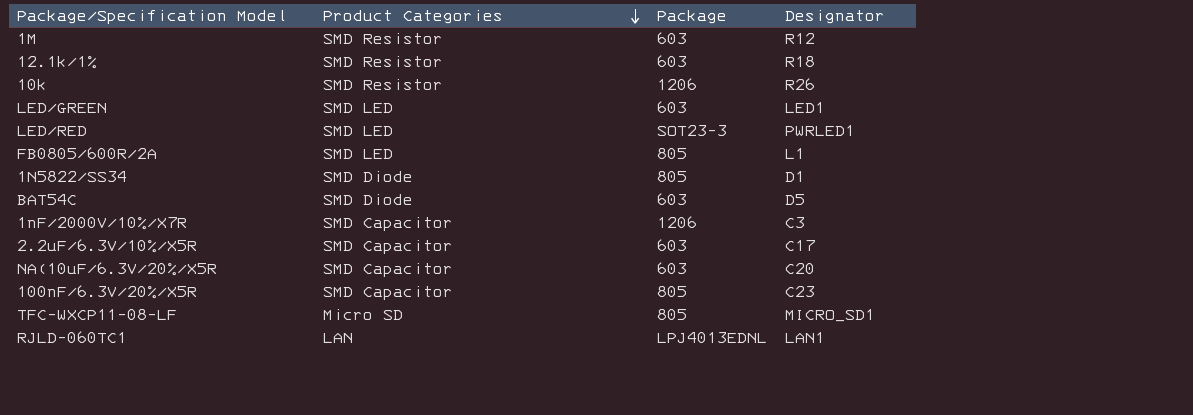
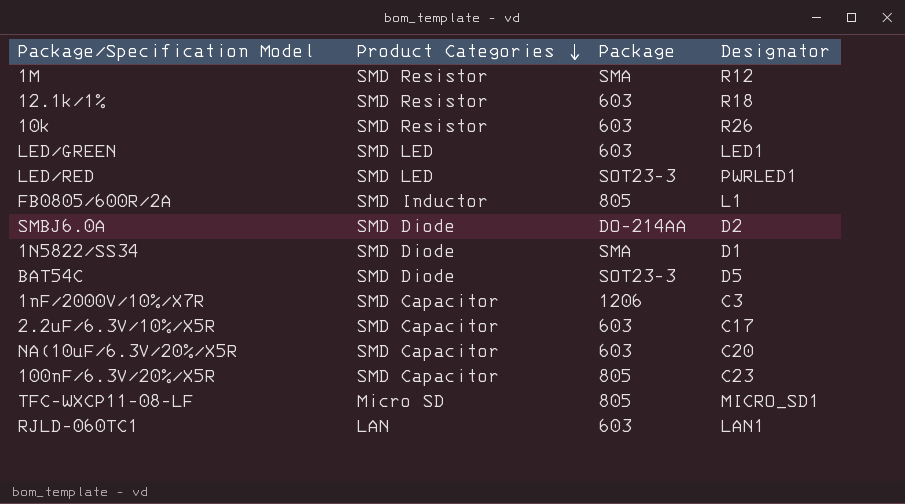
1M | Package: 603 -> SMA
10k | Package: 1206 -> 603
FB0805/600R/2A | Product Categories: SMD LED -> SMD Inductor
row SMBJ6.0A: none -> SMD Diode | DO-214AA | D2
1N5822/SS34 | Package: 805 -> SMA
BAT54C | Package: 603 -> SOT23-3
RJLD-060TC1 | Package: LPJ4013EDNL -> 603

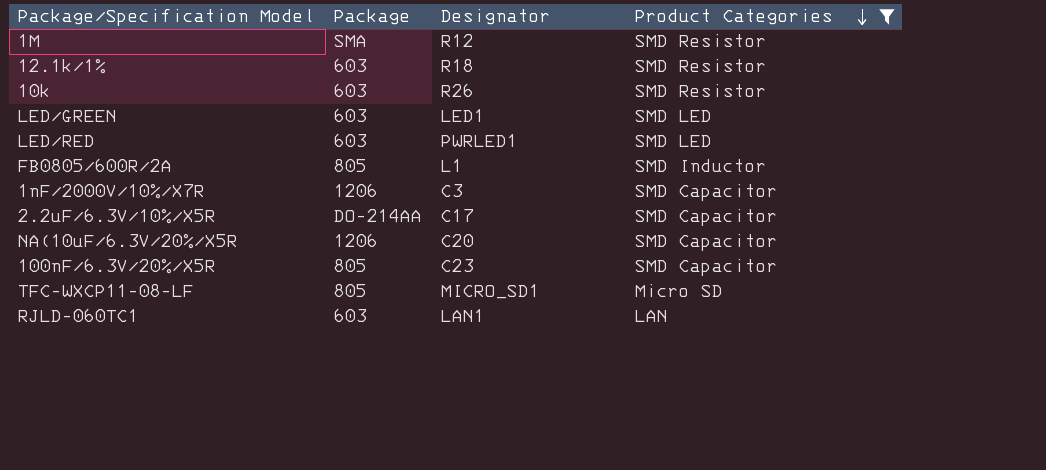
filter: none -> Product Categories != SMD Diode
column Product Categories | position: 2 -> 4
LED/RED | Package: SOT23-3 -> 603
2.2uF/6.3V/10%/X5R | Package: 603 -> DO-214AA
NA(10uF/6.3V/20%/X5R | Package: 603 -> 1206

